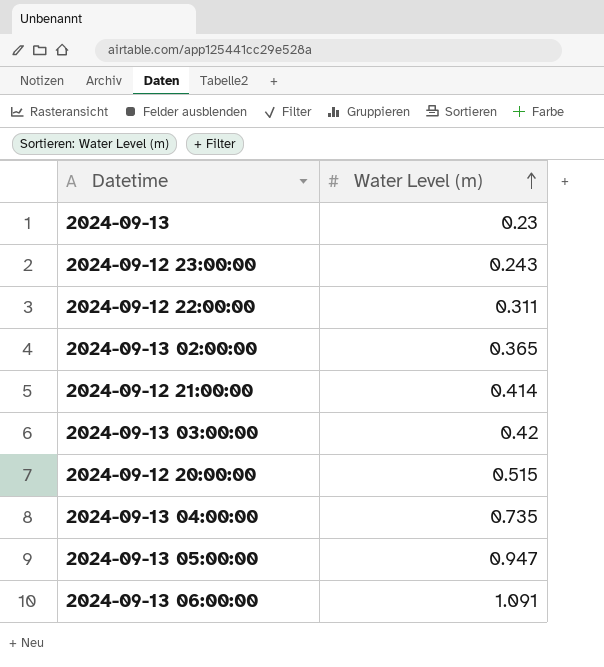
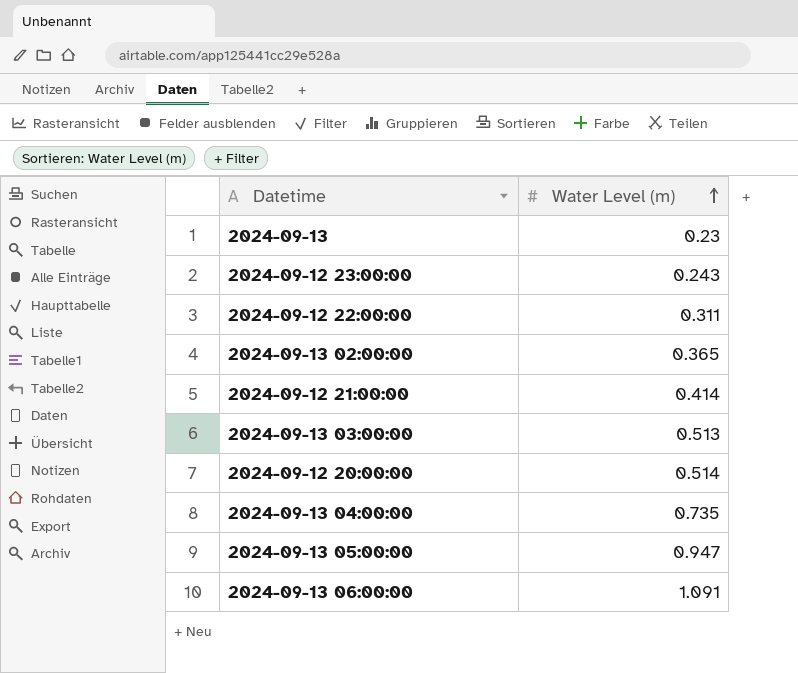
2024-09-13 03:00:00 | Water Level (m): 0.42 -> 0.513
2024-09-12 20:00:00 | Water Level (m): 0.515 -> 0.514

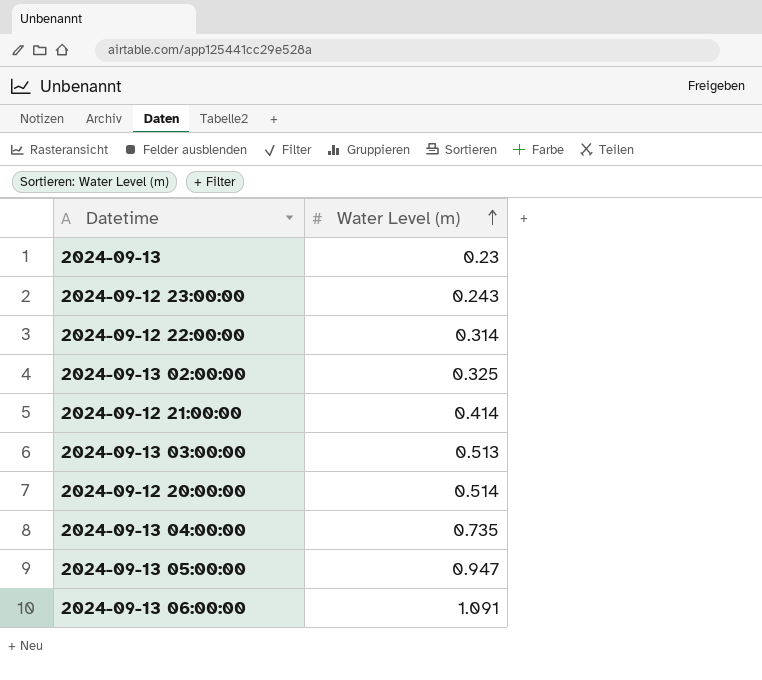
2024-09-12 22:00:00 | Water Level (m): 0.311 -> 0.314
2024-09-13 02:00:00 | Water Level (m): 0.365 -> 0.325

